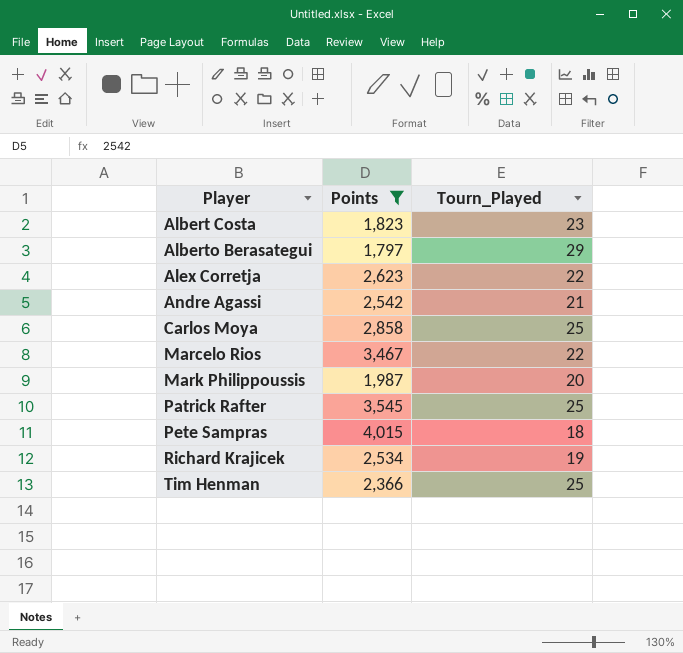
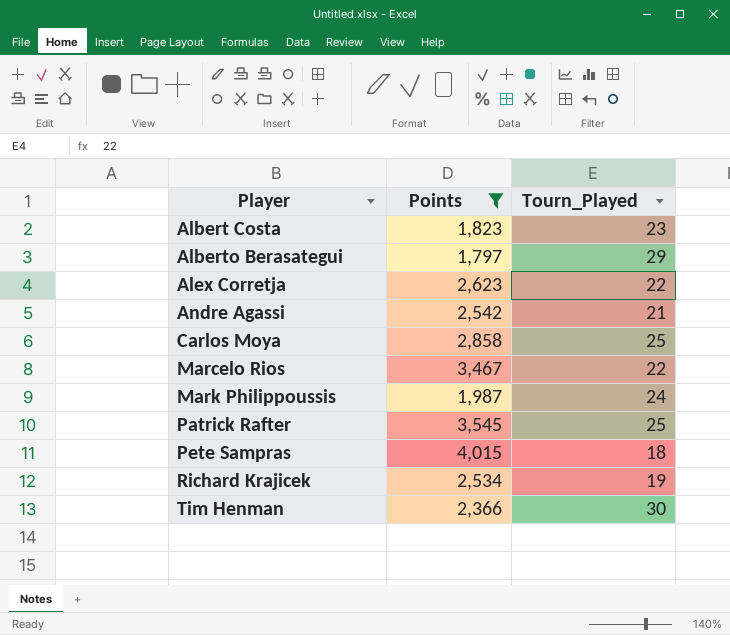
Mark Philippoussis | Tourn_Played: 20 -> 24
Tim Henman | Tourn_Played: 25 -> 30

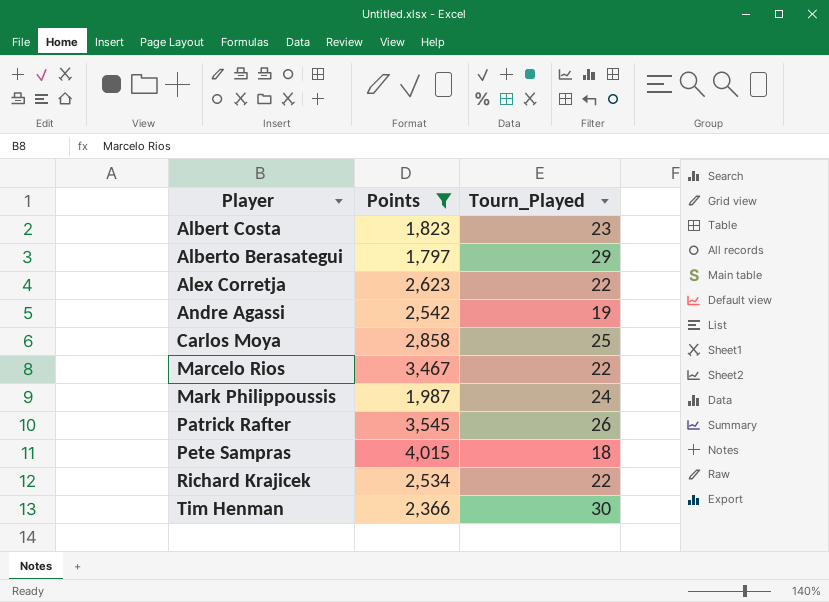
Andre Agassi | Tourn_Played: 21 -> 19
Patrick Rafter | Tourn_Played: 25 -> 26
Richard Krajicek | Tourn_Played: 19 -> 22

